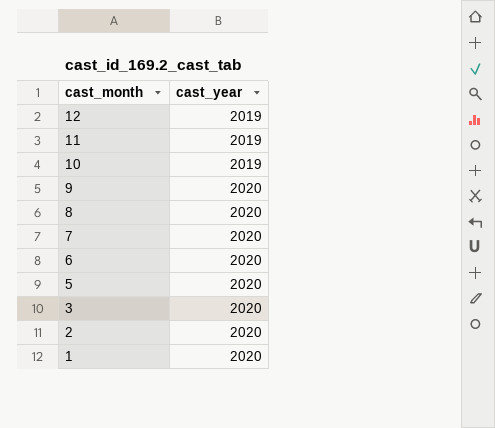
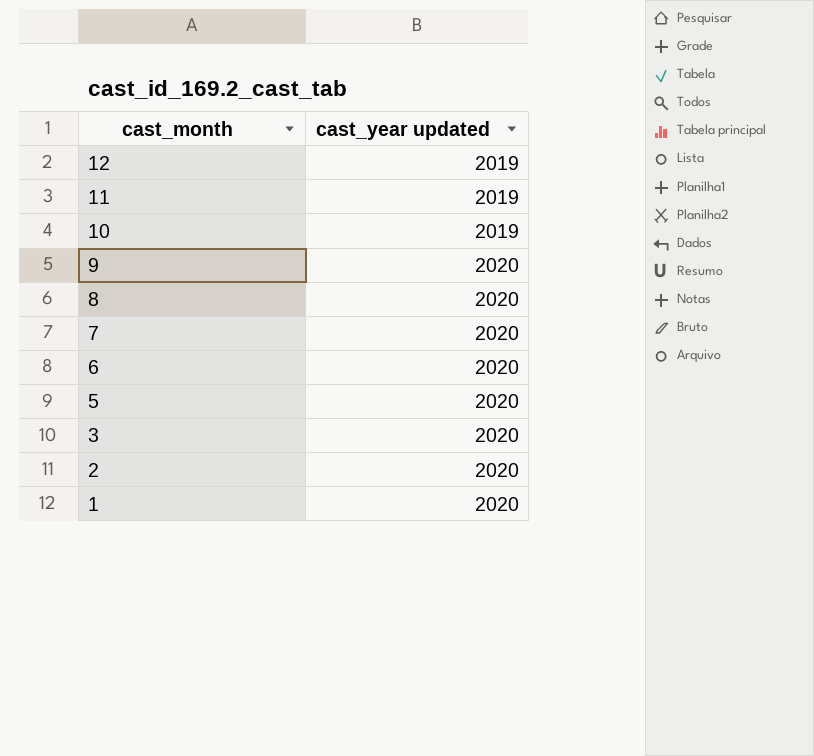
column name: cast_year -> cast_year updated

